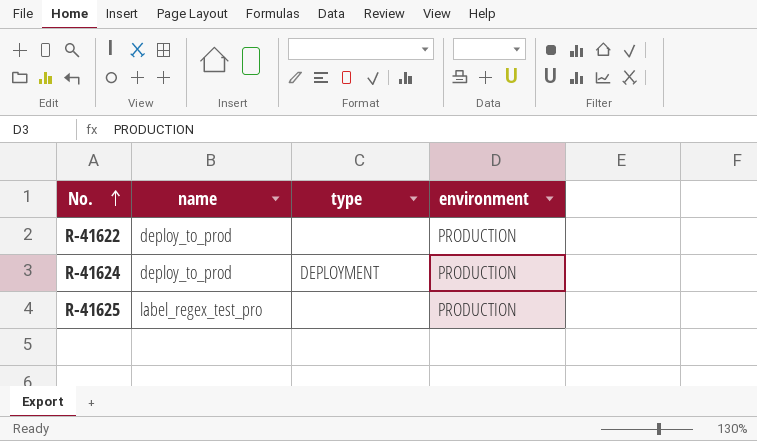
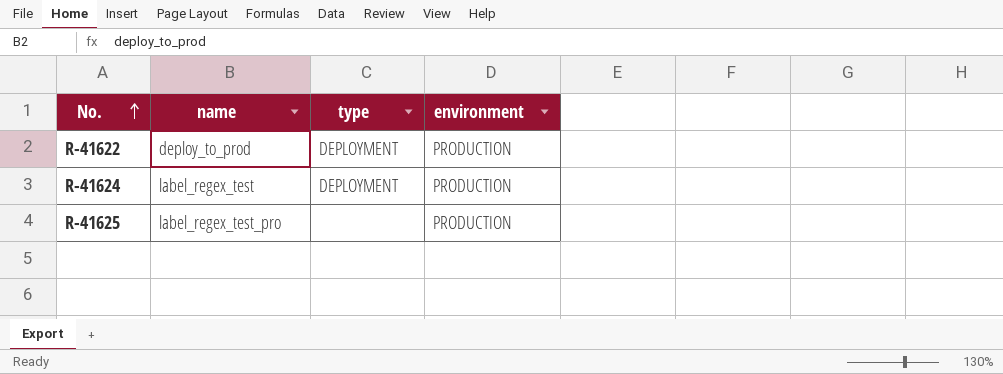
R-41622 | type: none -> DEPLOYMENT
R-41624 | name: deploy_to_prod -> label_regex_test

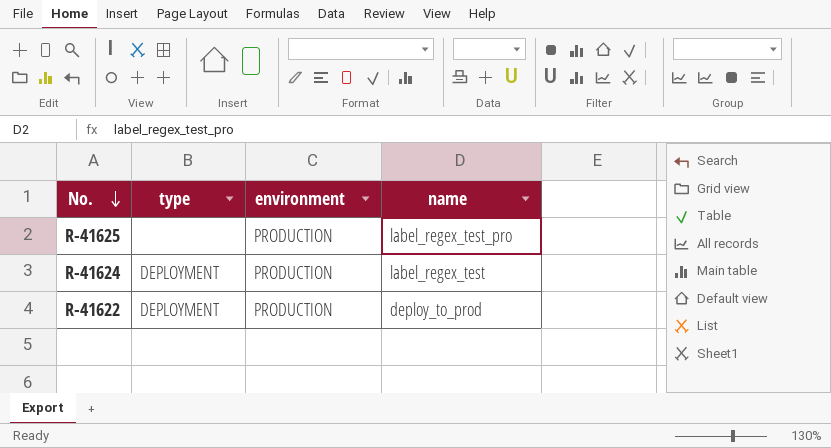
row order: No. ascending -> No. descending
column name | position: 2 -> 4

